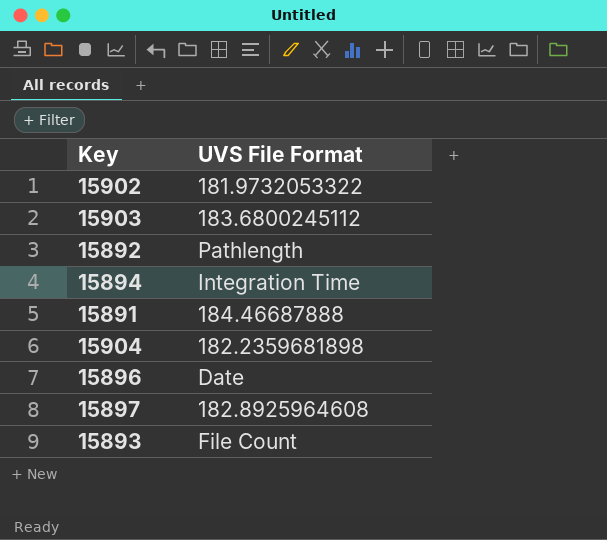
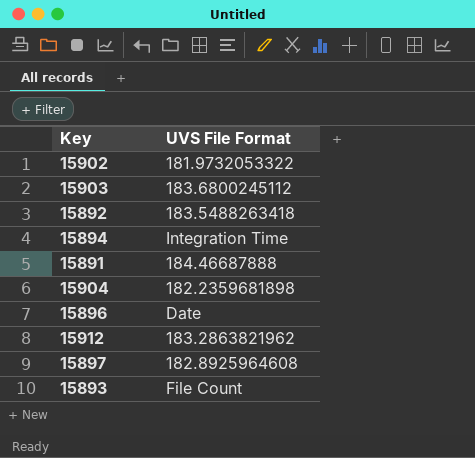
15892 | UVS File Format: Pathlength -> 183.5488263418
row 15912: none -> 183.2863821962

